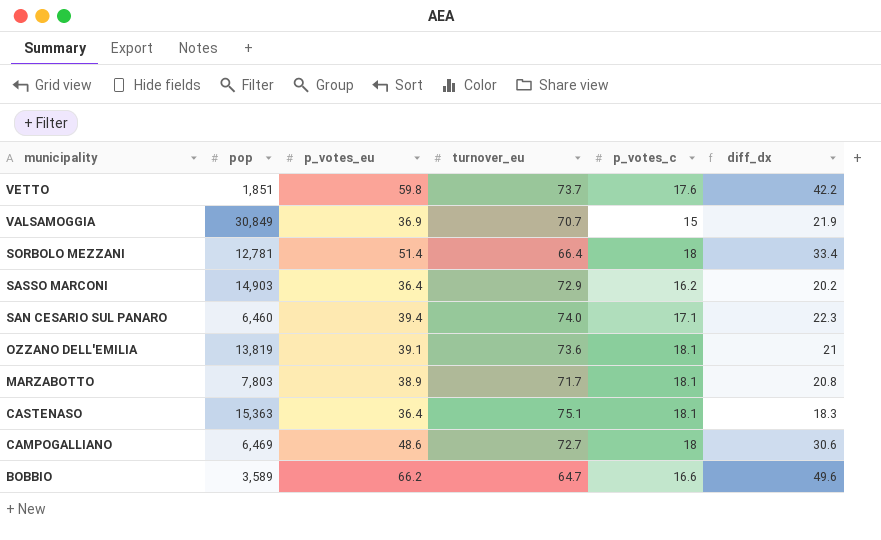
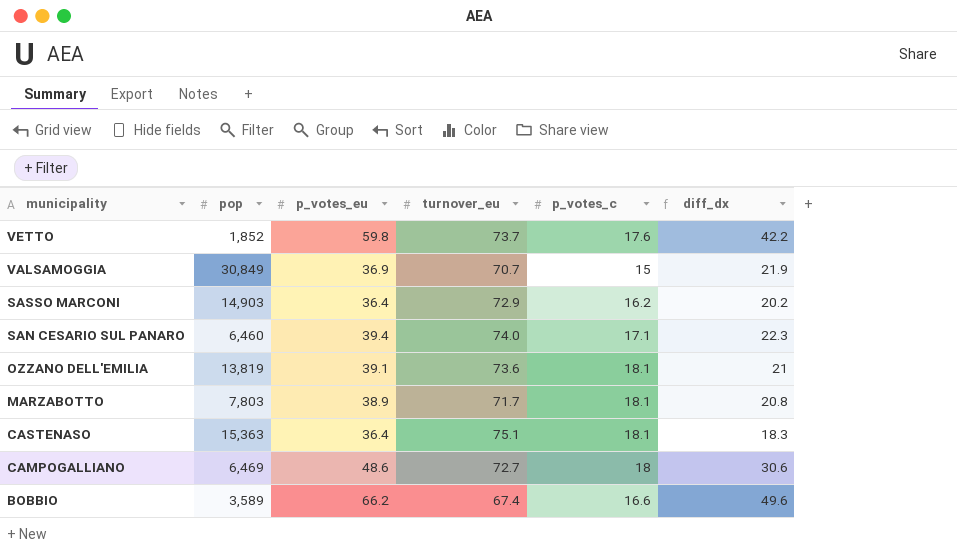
row SORBOLO MEZZANI: 12,781 | 51.4 | 66.4 | 18 | 33.4 -> none
VETTO | pop: 1,851 -> 1,852
BOBBIO | turnover_eu: 64.7 -> 67.4

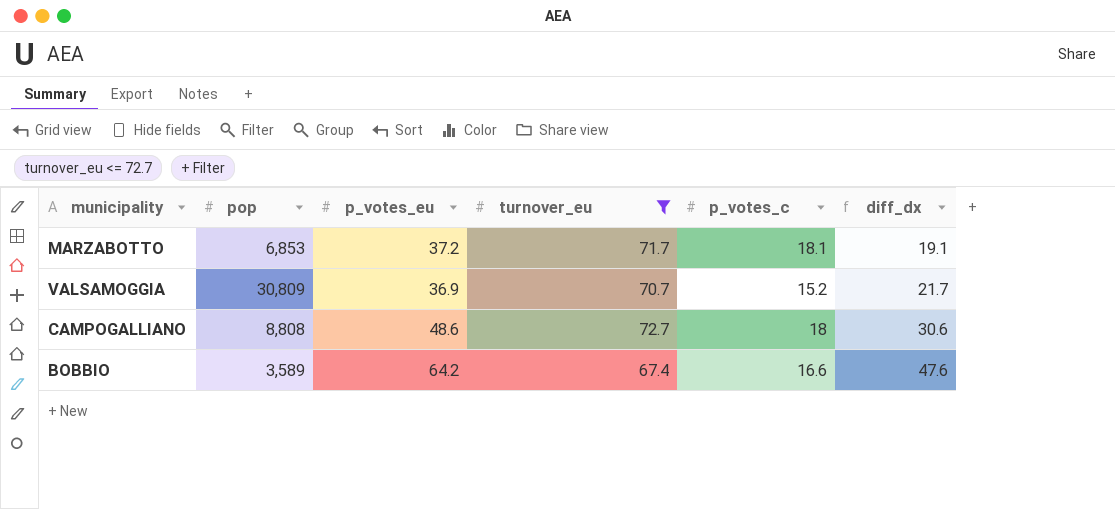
filter: none -> turnover_eu <= 72.7
row order: municipality descending -> diff_dx ascending
MARZABOTTO | pop: 7,803 -> 6,853
MARZABOTTO | p_votes_eu: 38.9 -> 37.2
MARZABOTTO | diff_dx: 20.8 -> 19.1
VALSAMOGGIA | pop: 30,849 -> 30,809
VALSAMOGGIA | p_votes_c: 15 -> 15.2
VALSAMOGGIA | diff_dx: 21.9 -> 21.7
CAMPOGALLIANO | pop: 6,469 -> 8,808
BOBBIO | p_votes_eu: 66.2 -> 64.2
BOBBIO | diff_dx: 49.6 -> 47.6

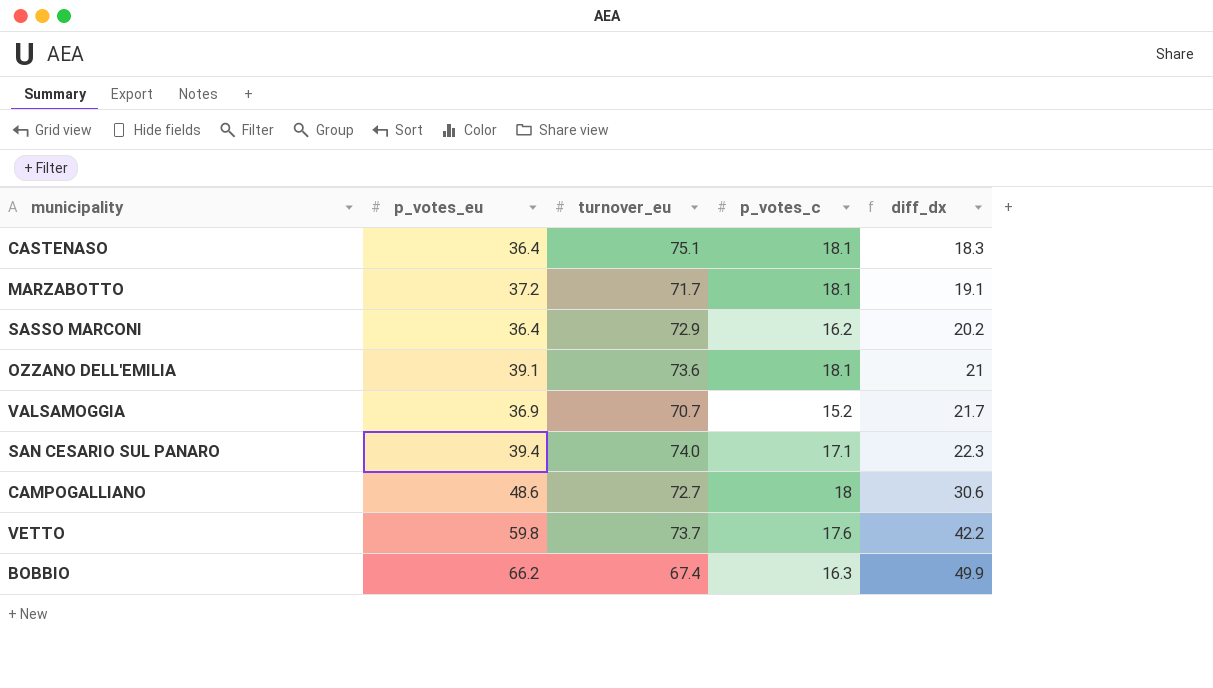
filter: turnover_eu <= 72.7 -> none
column pop | position: 2 -> none
BOBBIO | p_votes_eu: 64.2 -> 66.2
BOBBIO | p_votes_c: 16.6 -> 16.3
BOBBIO | diff_dx: 47.6 -> 49.9

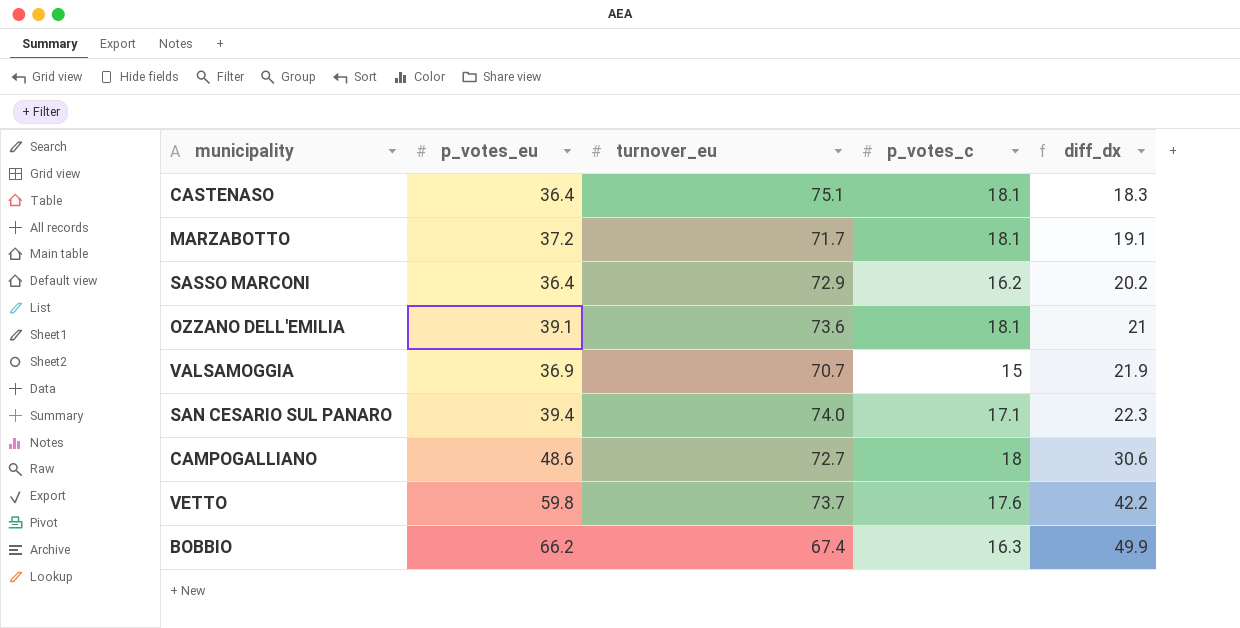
VALSAMOGGIA | p_votes_c: 15.2 -> 15
VALSAMOGGIA | diff_dx: 21.7 -> 21.9

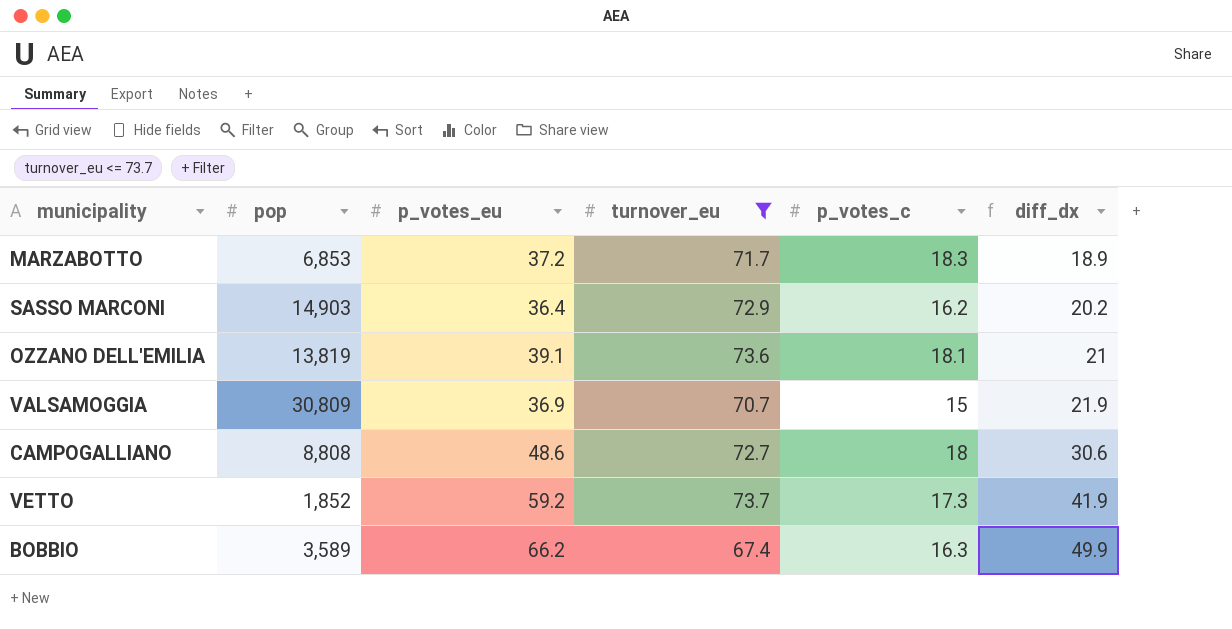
filter: none -> turnover_eu <= 73.7
column pop | position: none -> 2
MARZABOTTO | p_votes_c: 18.1 -> 18.3
MARZABOTTO | diff_dx: 19.1 -> 18.9
VETTO | p_votes_eu: 59.8 -> 59.2
VETTO | p_votes_c: 17.6 -> 17.3
VETTO | diff_dx: 42.2 -> 41.9

